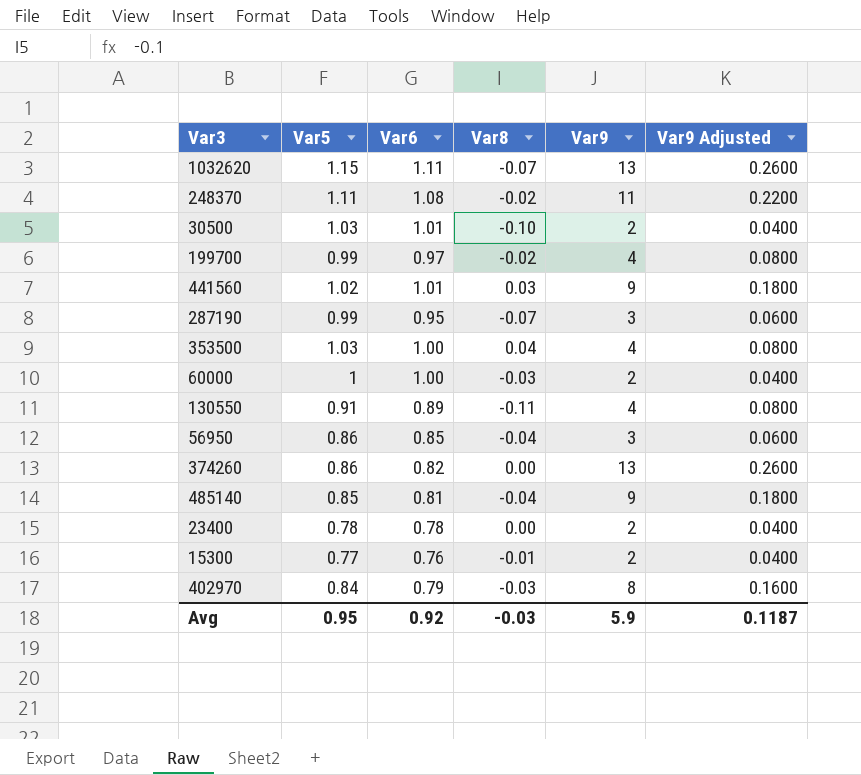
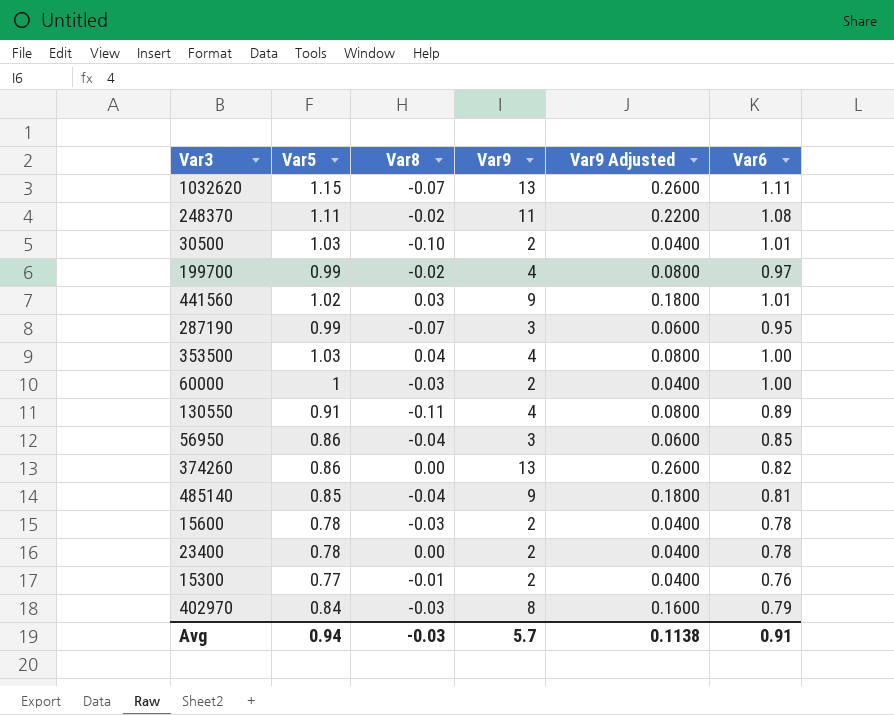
column Var6 | position: 3 -> 6
row 15600: none -> 0.78 | -0.03 | 2 | 0.0400 | 0.78
Avg | Var5: 0.95 -> 0.94
Avg | Var9: 5.9 -> 5.7
Avg | Var9 Adjusted: 0.1187 -> 0.1138
Avg | Var6: 0.92 -> 0.91

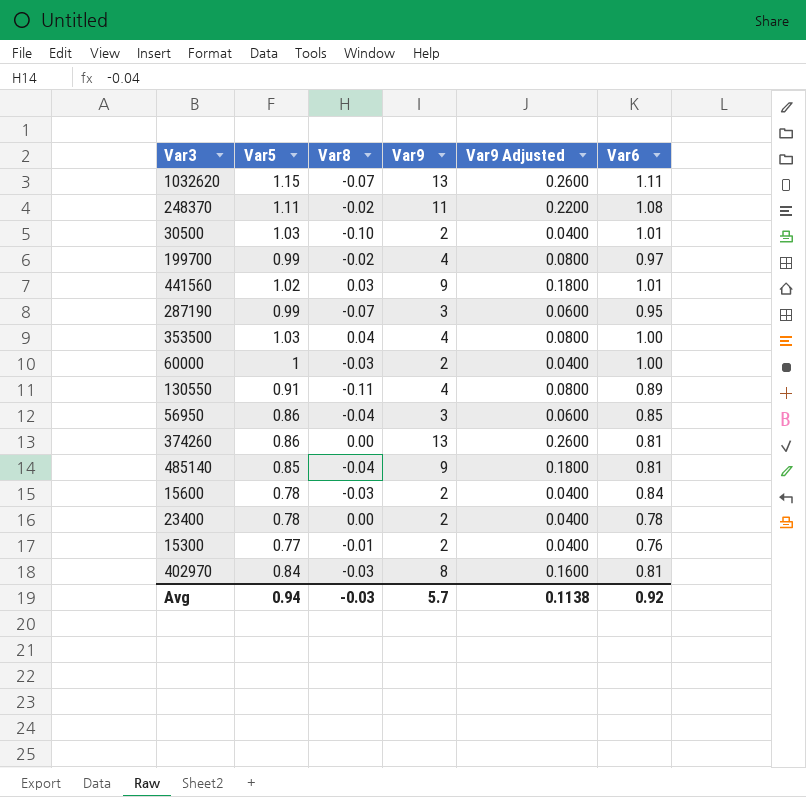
374260 | Var6: 0.82 -> 0.81
15600 | Var6: 0.78 -> 0.84
402970 | Var6: 0.79 -> 0.81
Avg | Var6: 0.91 -> 0.92

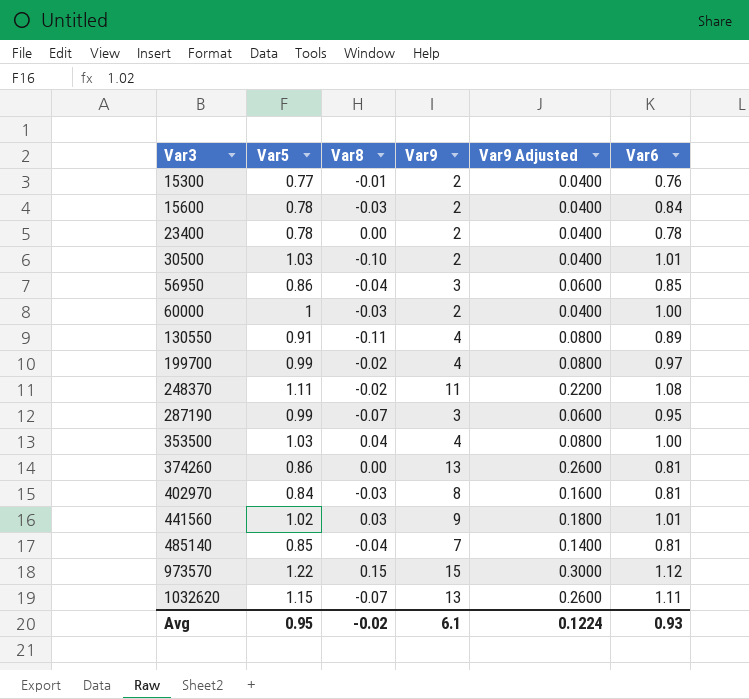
row order: none -> Var3 ascending
485140 | Var9: 9 -> 7
485140 | Var9 Adjusted: 0.1800 -> 0.1400
row 973570: none -> 1.22 | 0.15 | 15 | 0.3000 | 1.12
Avg | Var5: 0.94 -> 0.95
Avg | Var8: -0.03 -> -0.02
Avg | Var9: 5.7 -> 6.1
Avg | Var9 Adjusted: 0.1138 -> 0.1224
Avg | Var6: 0.92 -> 0.93

